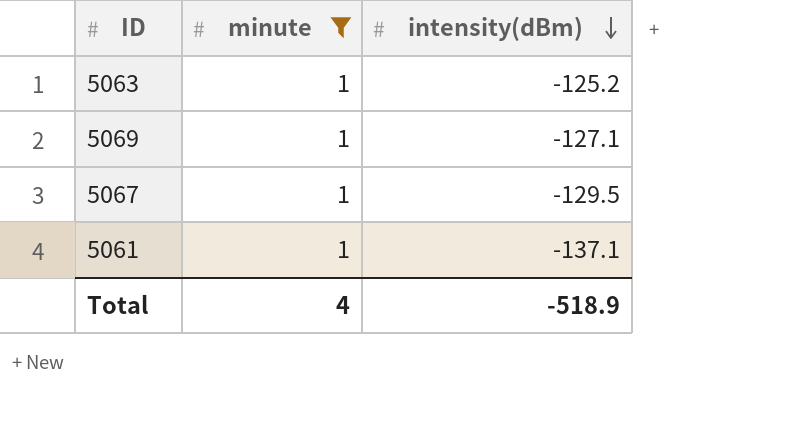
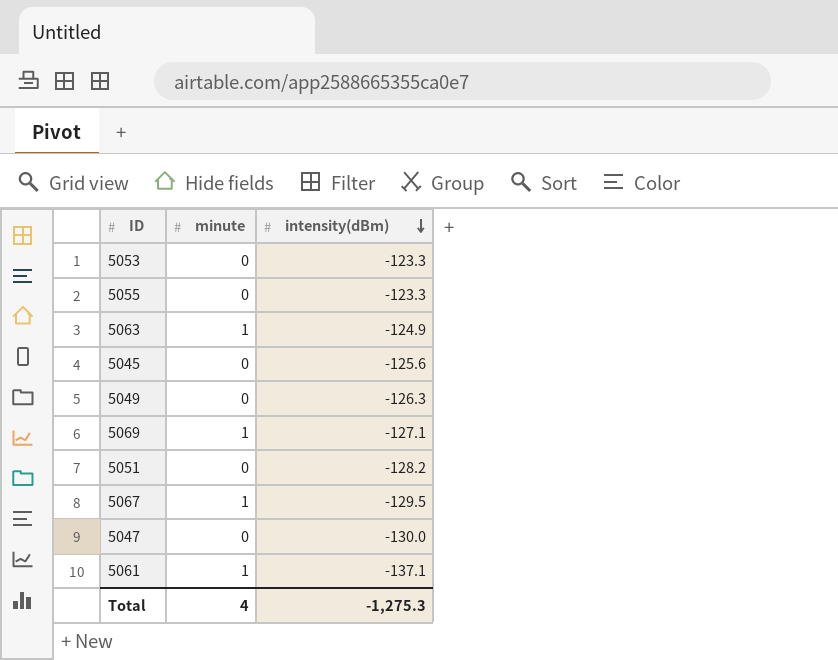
filter: minute = 1 -> none
5063 | intensity(dBm): -125.2 -> -124.9
Total | intensity(dBm): -518.9 -> -1,275.3

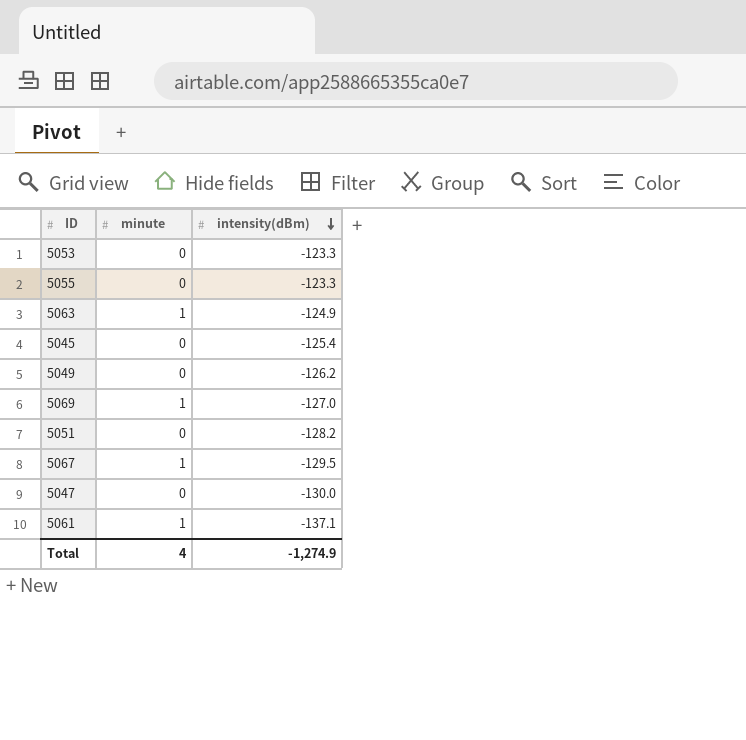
5045 | intensity(dBm): -125.6 -> -125.4
5049 | intensity(dBm): -126.3 -> -126.2
5069 | intensity(dBm): -127.1 -> -127.0
Total | intensity(dBm): -1,275.3 -> -1,274.9

